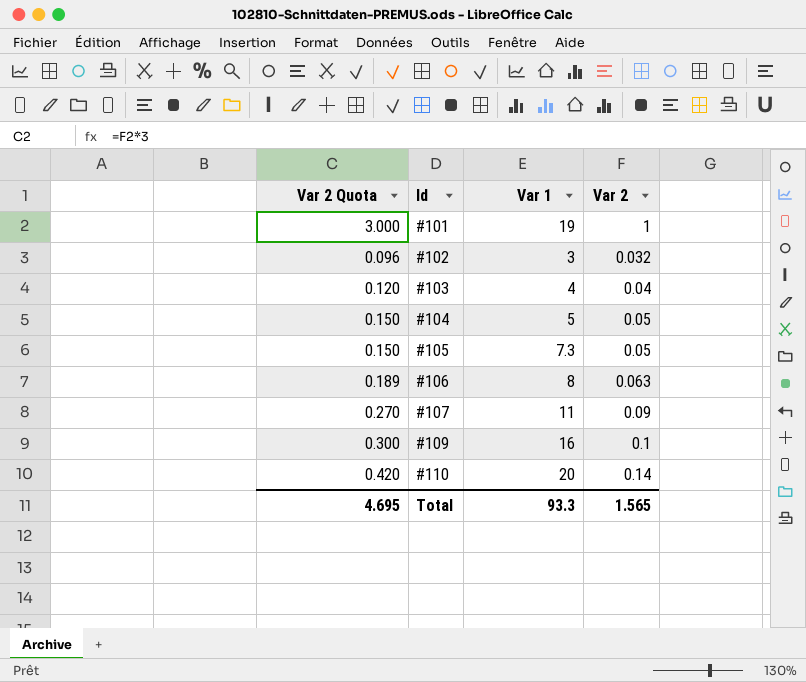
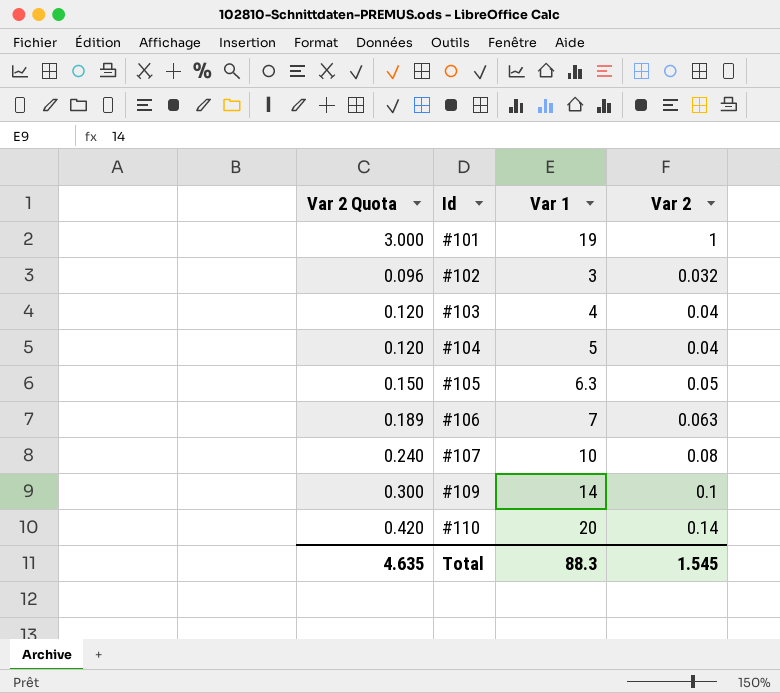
#104 | Var 2 Quota: 0.150 -> 0.120
#104 | Var 2: 0.05 -> 0.04
#105 | Var 1: 7.3 -> 6.3
#106 | Var 1: 8 -> 7
#107 | Var 2 Quota: 0.270 -> 0.240
#107 | Var 1: 11 -> 10
#107 | Var 2: 0.09 -> 0.08
#109 | Var 1: 16 -> 14
Total | Var 2 Quota: 4.695 -> 4.635
Total | Var 1: 93.3 -> 88.3
Total | Var 2: 1.565 -> 1.545

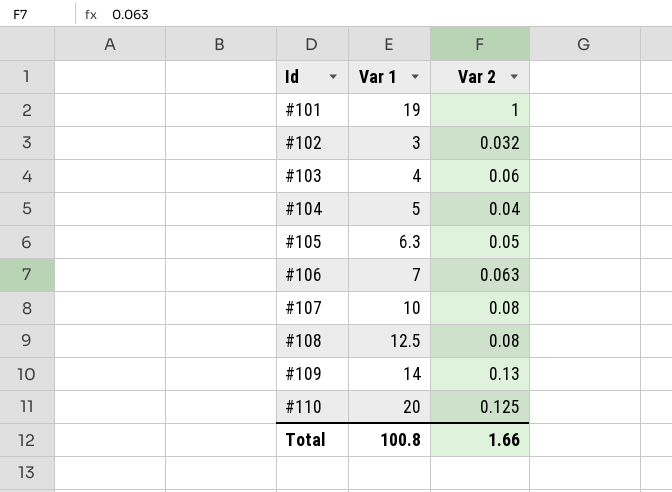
column Var 2 Quota | formula: [Var 2] * 3 -> none
#103 | Var 2: 0.04 -> 0.06
row #108: none -> 12.5 | 0.08
#109 | Var 2: 0.1 -> 0.13
#110 | Var 2: 0.14 -> 0.125
Total | Var 1: 88.3 -> 100.8
Total | Var 2: 1.545 -> 1.66

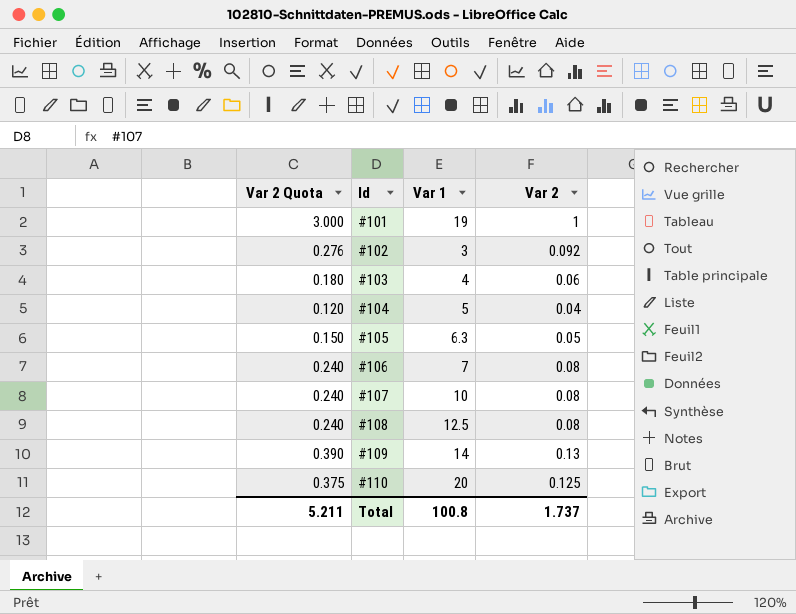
column Var 2 Quota | formula: none -> [Var 2] * 3
#102 | Var 2: 0.032 -> 0.092
#106 | Var 2: 0.063 -> 0.08
Total | Var 2: 1.66 -> 1.737

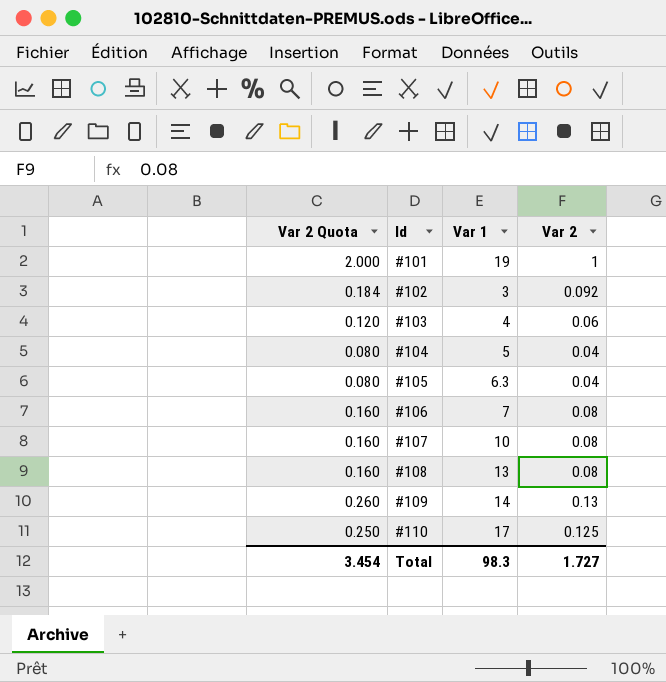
column Var 2 Quota | formula: [Var 2] * 3 -> [Var 2] * 2
#105 | Var 2: 0.05 -> 0.04
#108 | Var 1: 12.5 -> 13
#110 | Var 1: 20 -> 17
Total | Var 2 Quota: 5.211 -> 3.454
Total | Var 1: 100.8 -> 98.3
Total | Var 2: 1.737 -> 1.727

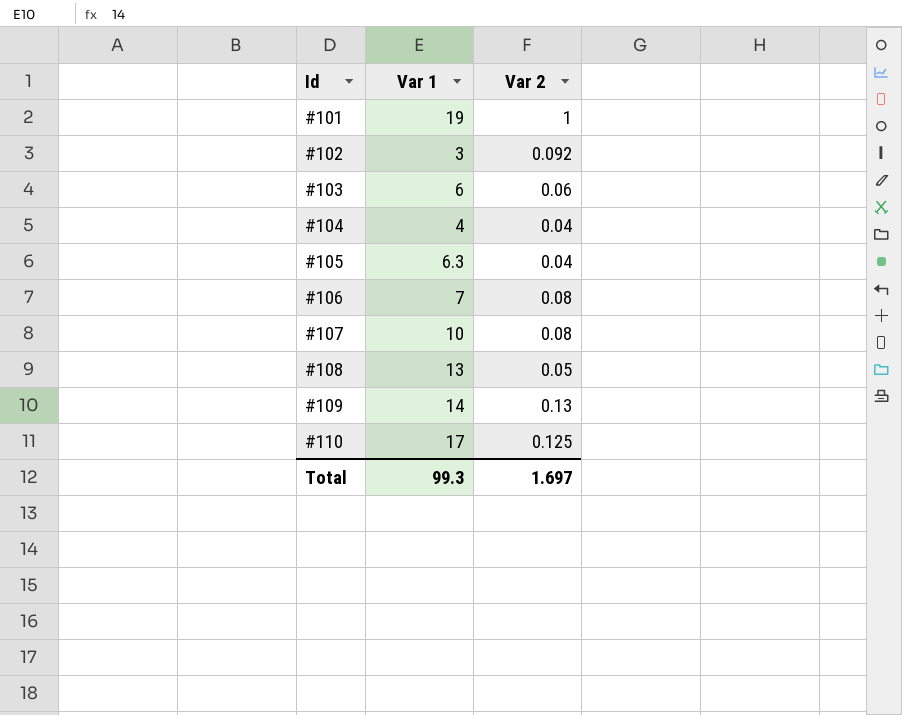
column Var 2 Quota | formula: [Var 2] * 2 -> none
#103 | Var 1: 4 -> 6
#104 | Var 1: 5 -> 4
#108 | Var 2: 0.08 -> 0.05
Total | Var 1: 98.3 -> 99.3
Total | Var 2: 1.727 -> 1.697

